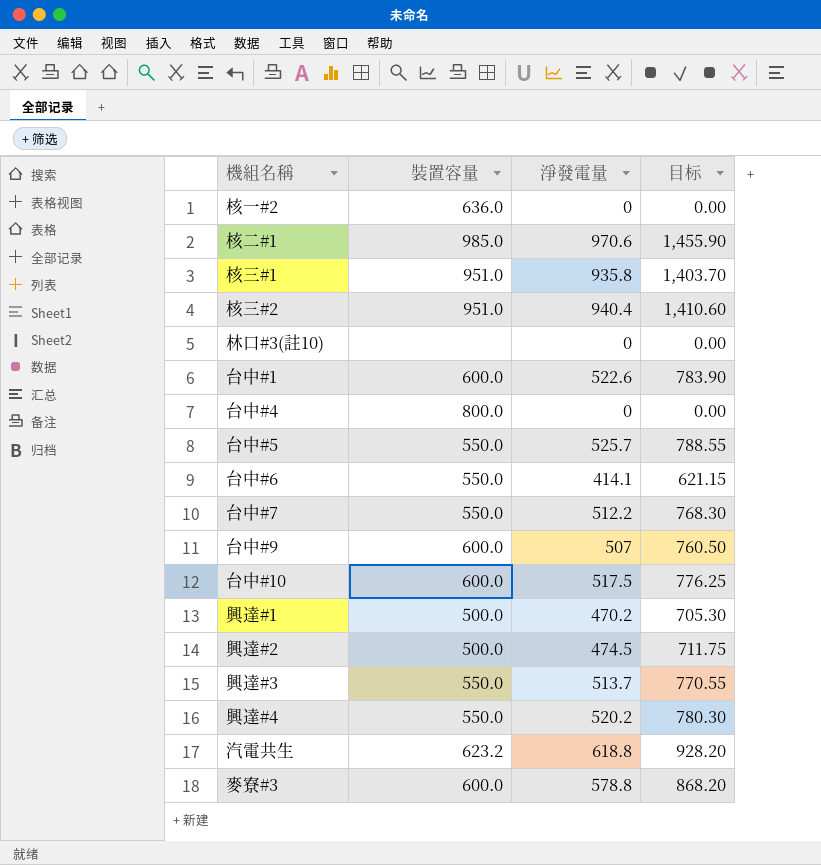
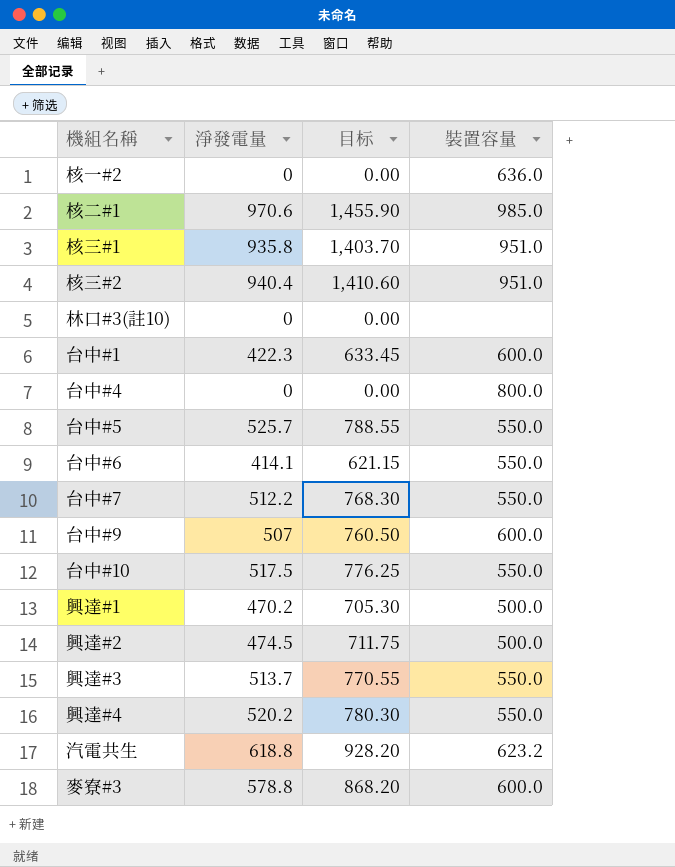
column 裝置容量 | position: 2 -> 4
台中#1 | 淨發電量: 522.6 -> 422.3
台中#1 | 目标: 783.90 -> 633.45
台中#10 | 裝置容量: 600.0 -> 550.0

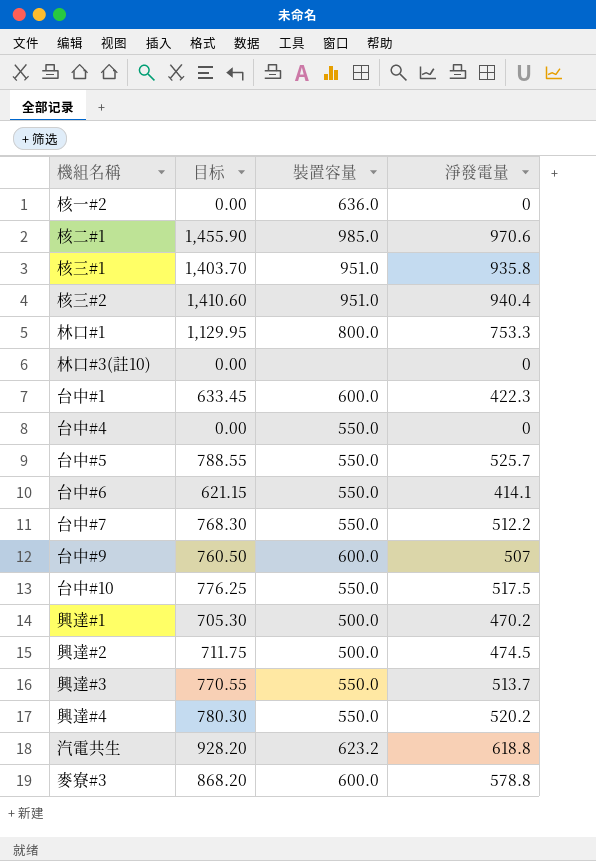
column 淨發電量 | position: 2 -> 4
row 林口#1: none -> 1,129.95 | 800.0 | 753.3
台中#4 | 裝置容量: 800.0 -> 550.0

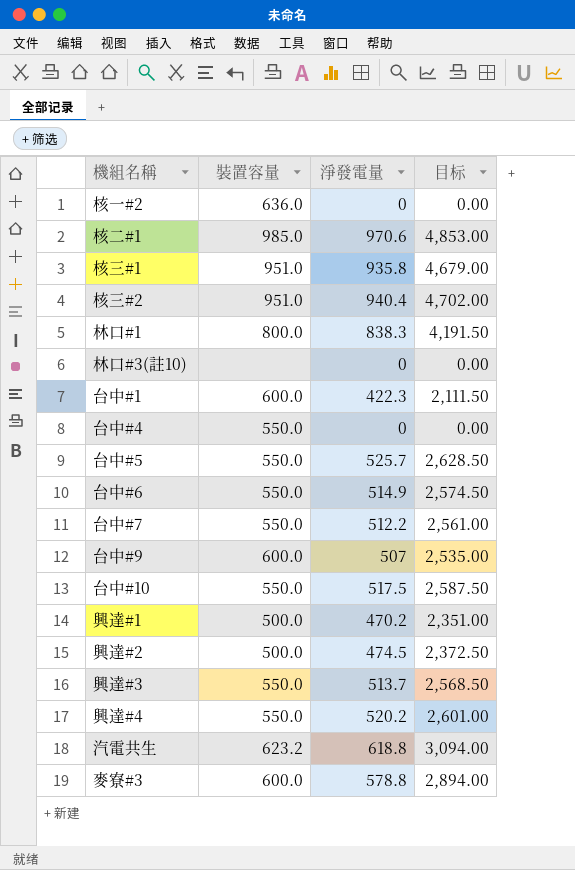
column 目标 | formula: [淨發電量] * 1.5 -> [淨發電量] * 5
column 目标 | position: 2 -> 4
林口#1 | 淨發電量: 753.3 -> 838.3
台中#6 | 淨發電量: 414.1 -> 514.9

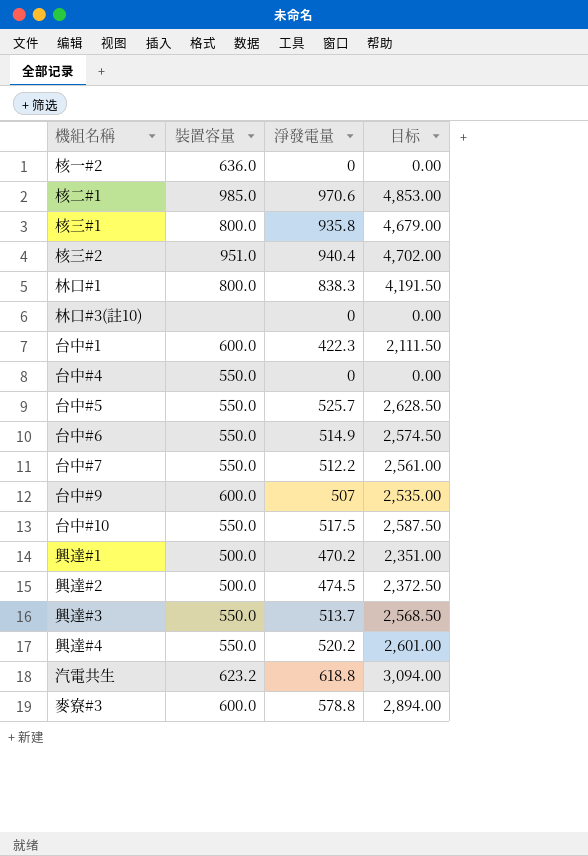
核三#1 | 裝置容量: 951.0 -> 800.0

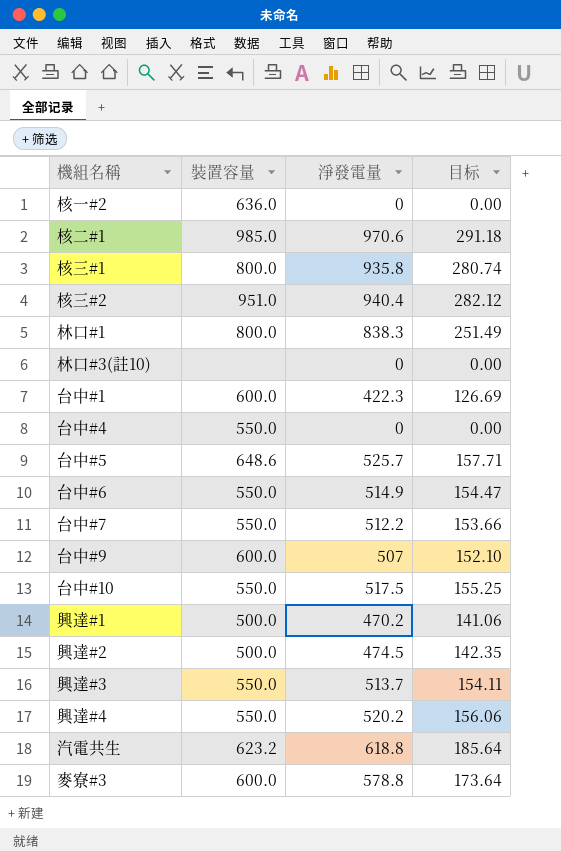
column 目标 | formula: [淨發電量] * 5 -> [淨發電量] * 0.3
台中#5 | 裝置容量: 550.0 -> 648.6

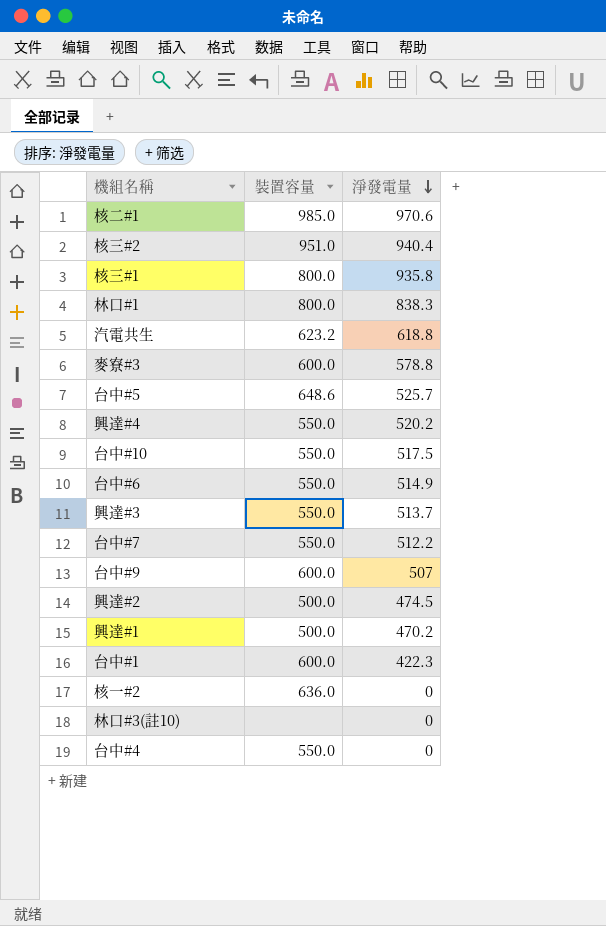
row order: none -> 淨發電量 descending
column 目标 | formula: [淨發電量] * 0.3 -> none

